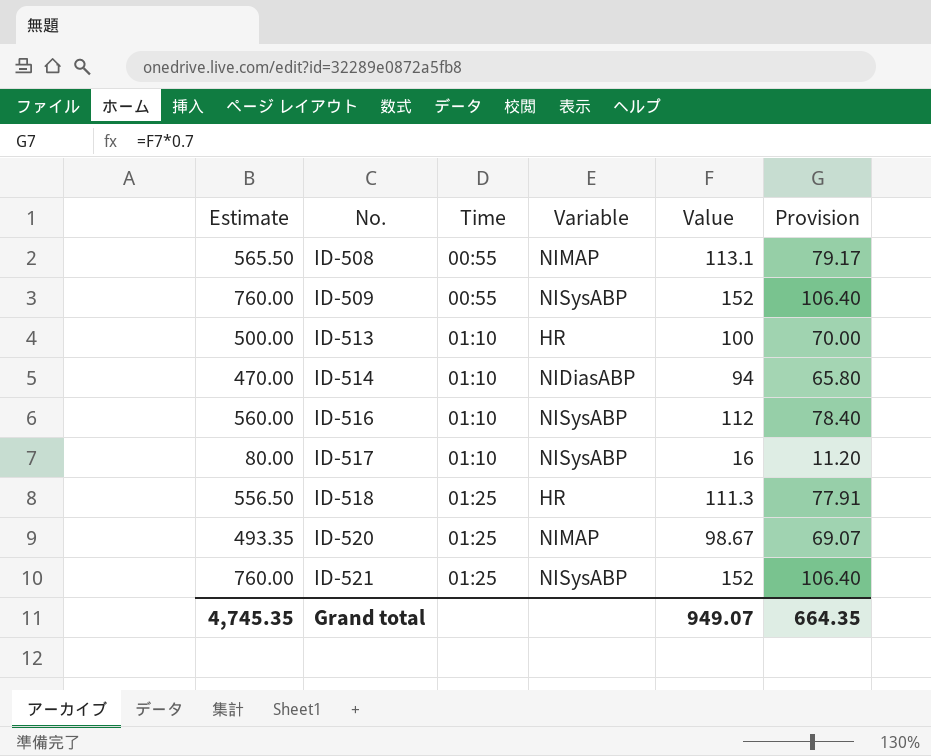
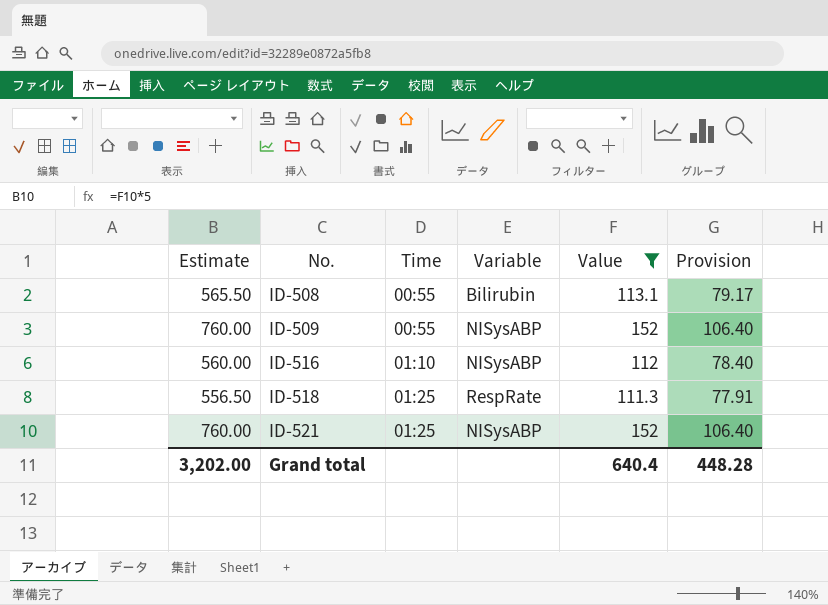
filter: none -> Value >= 111.3
ID-508 | Variable: NIMAP -> Bilirubin
ID-518 | Variable: HR -> RespRate
Grand total | Estimate: 4,745.35 -> 3,202.00
Grand total | Value: 949.07 -> 640.4
Grand total | Provision: 664.35 -> 448.28

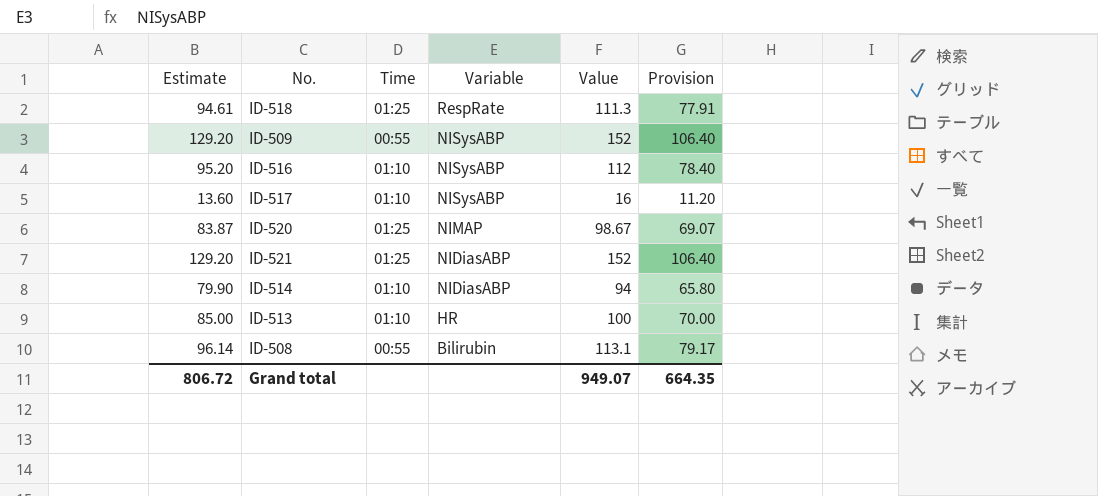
filter: Value >= 111.3 -> none
row order: No. ascending -> Variable descending
column Estimate | formula: [Value] * 5 -> [Value] * 0.85
ID-521 | Variable: NISysABP -> NIDiasABP
Grand total | Estimate: 3,202.00 -> 806.72
Grand total | Value: 640.4 -> 949.07
Grand total | Provision: 448.28 -> 664.35

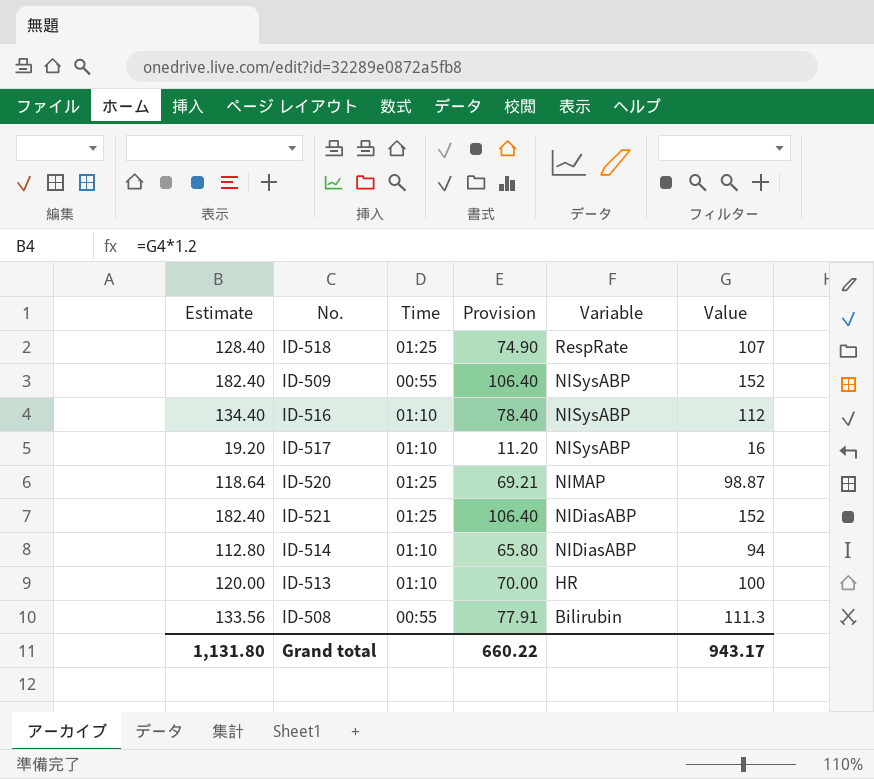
column Estimate | formula: [Value] * 0.85 -> [Value] * 1.2
column Provision | position: 6 -> 4
ID-518 | Provision: 77.91 -> 74.90
ID-518 | Value: 111.3 -> 107
ID-520 | Provision: 69.07 -> 69.21
ID-520 | Value: 98.67 -> 98.87
ID-508 | Provision: 79.17 -> 77.91
ID-508 | Value: 113.1 -> 111.3
Grand total | Estimate: 806.72 -> 1,131.80
Grand total | Provision: 664.35 -> 660.22
Grand total | Value: 949.07 -> 943.17

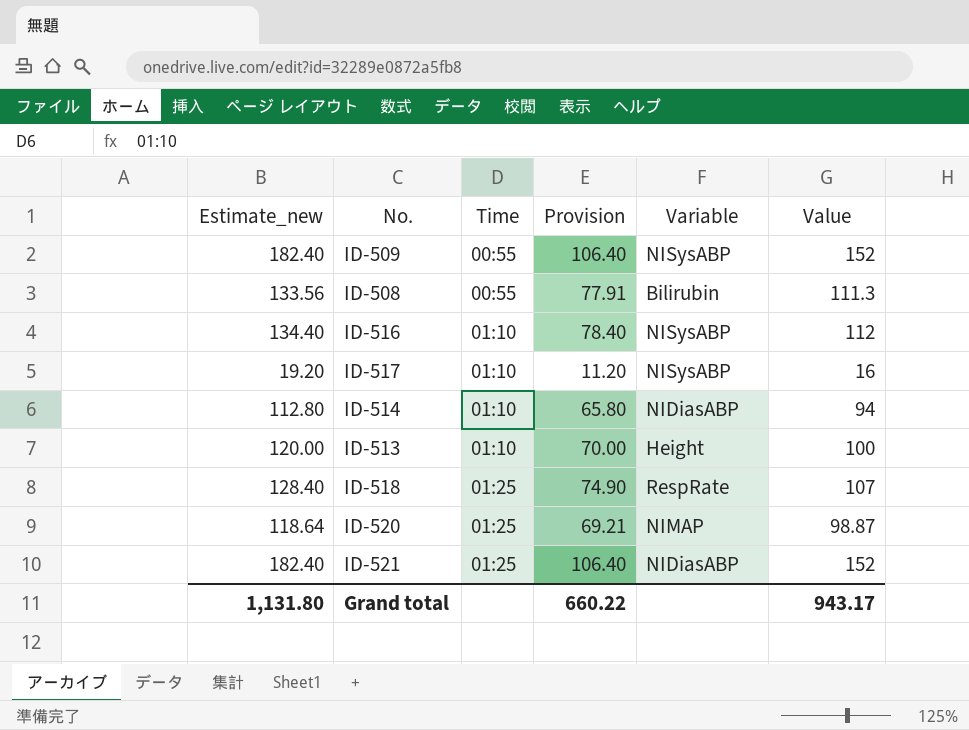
row order: Variable descending -> Time ascending
column name: Estimate -> Estimate_new
ID-513 | Variable: HR -> Height

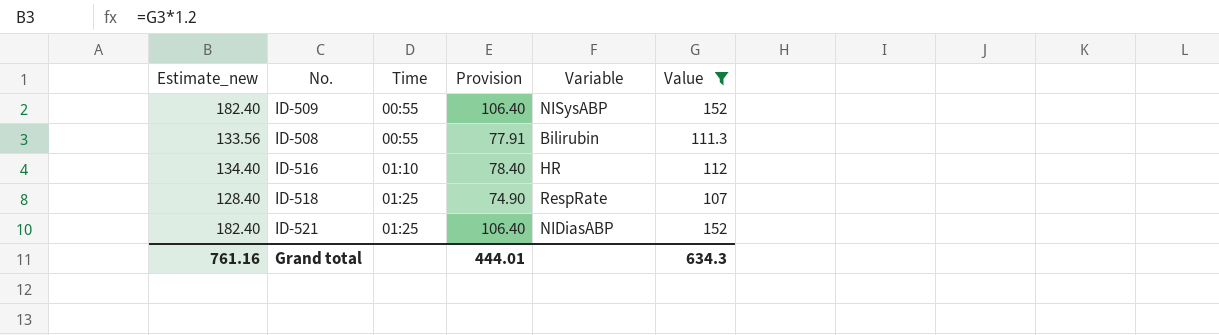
filter: none -> Value >= 107
ID-516 | Variable: NISysABP -> HR
Grand total | Estimate_new: 1,131.80 -> 761.16
Grand total | Provision: 660.22 -> 444.01
Grand total | Value: 943.17 -> 634.3

